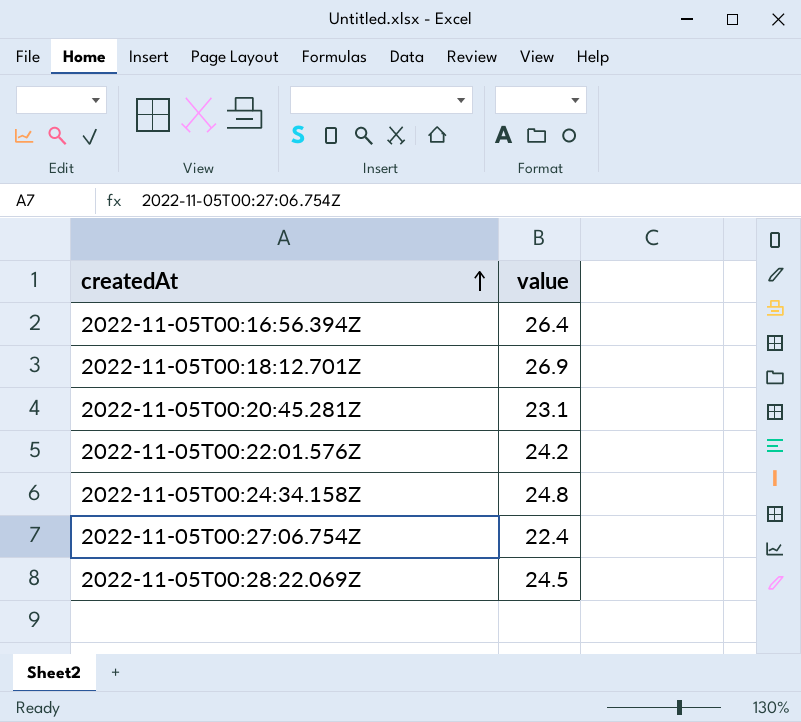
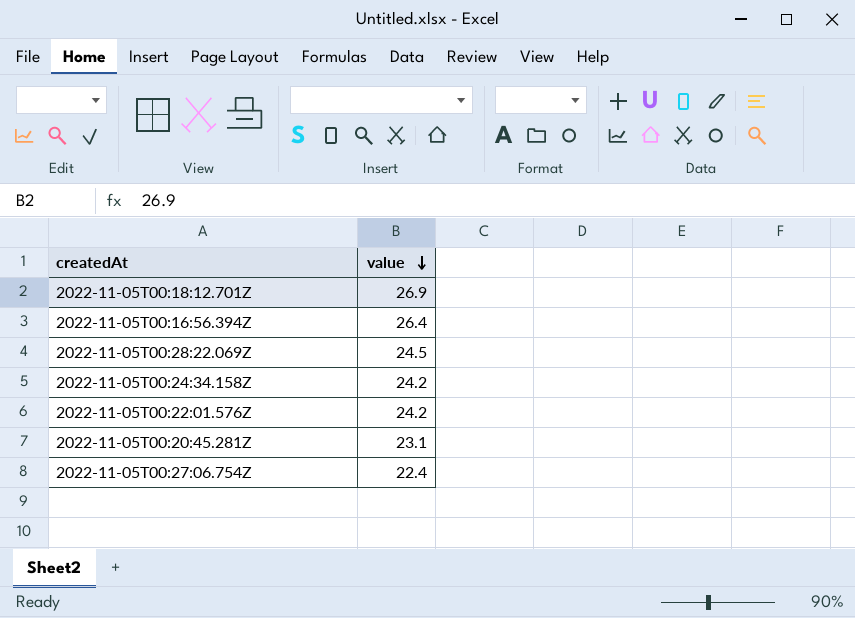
row order: createdAt ascending -> value descending
2022-11-05T00:24:34.158Z | value: 24.8 -> 24.2

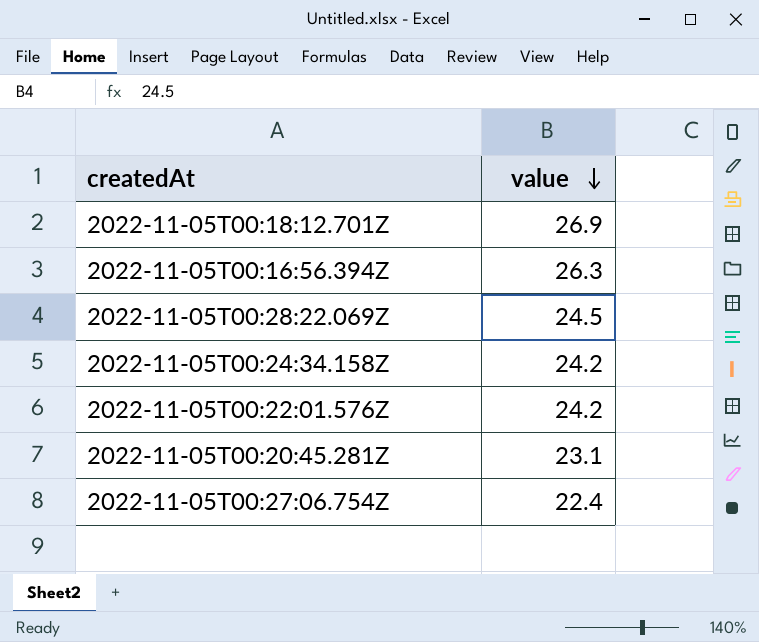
2022-11-05T00:16:56.394Z | value: 26.4 -> 26.3

